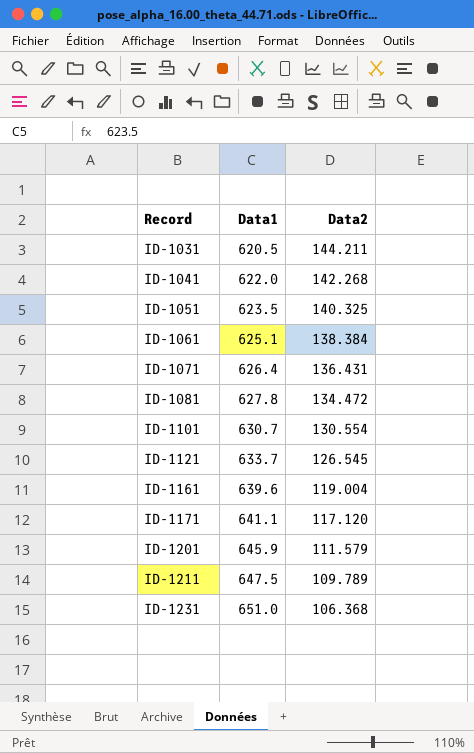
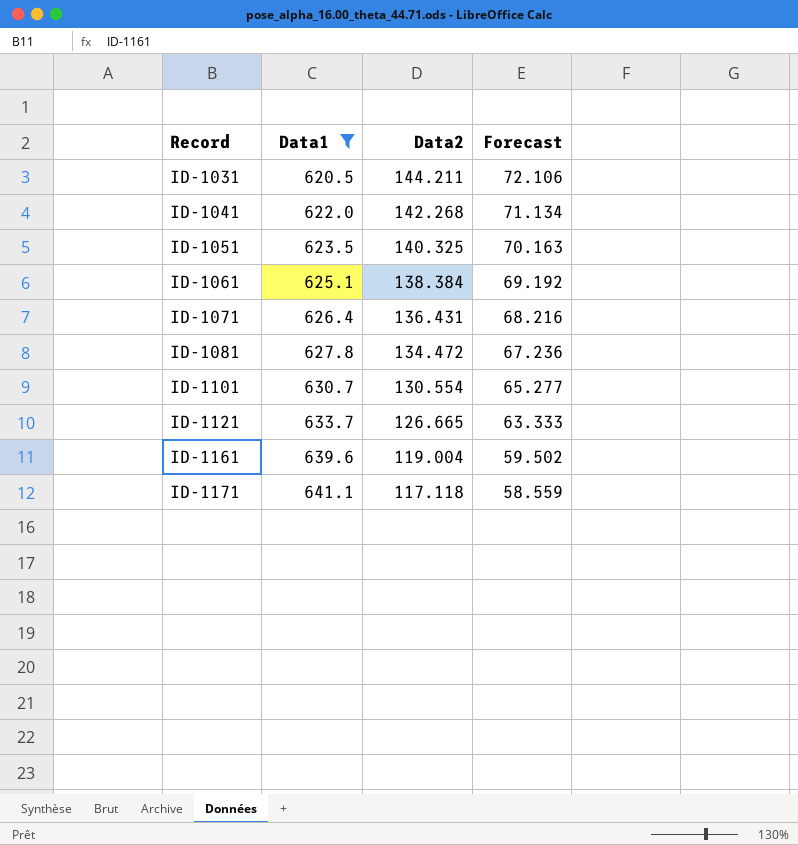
filter: none -> Data1 <= 641.1
column Forecast | formula: none -> [Data2] * 0.5
ID-1121 | Data2: 126.545 -> 126.665
ID-1171 | Data2: 117.120 -> 117.118

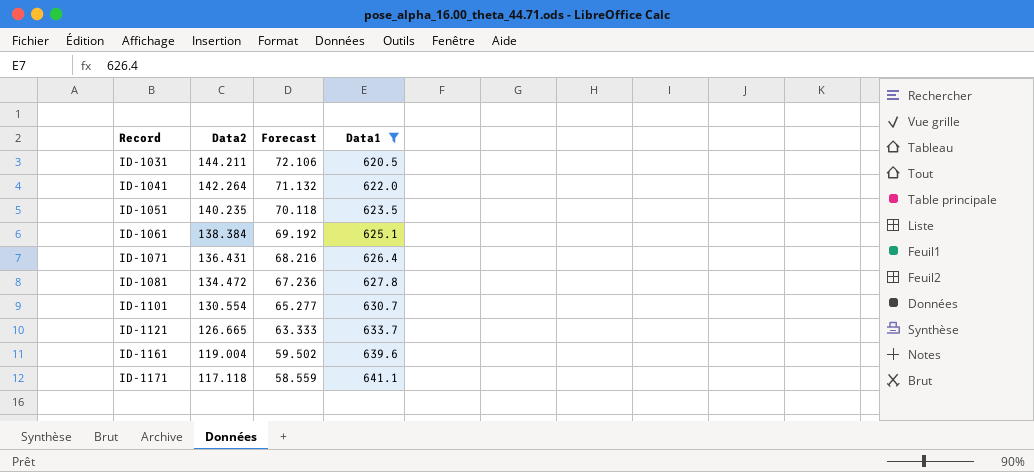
column Data1 | position: 2 -> 4
ID-1041 | Data2: 142.268 -> 142.264
ID-1041 | Forecast: 71.134 -> 71.132
ID-1051 | Data2: 140.325 -> 140.235
ID-1051 | Forecast: 70.163 -> 70.118

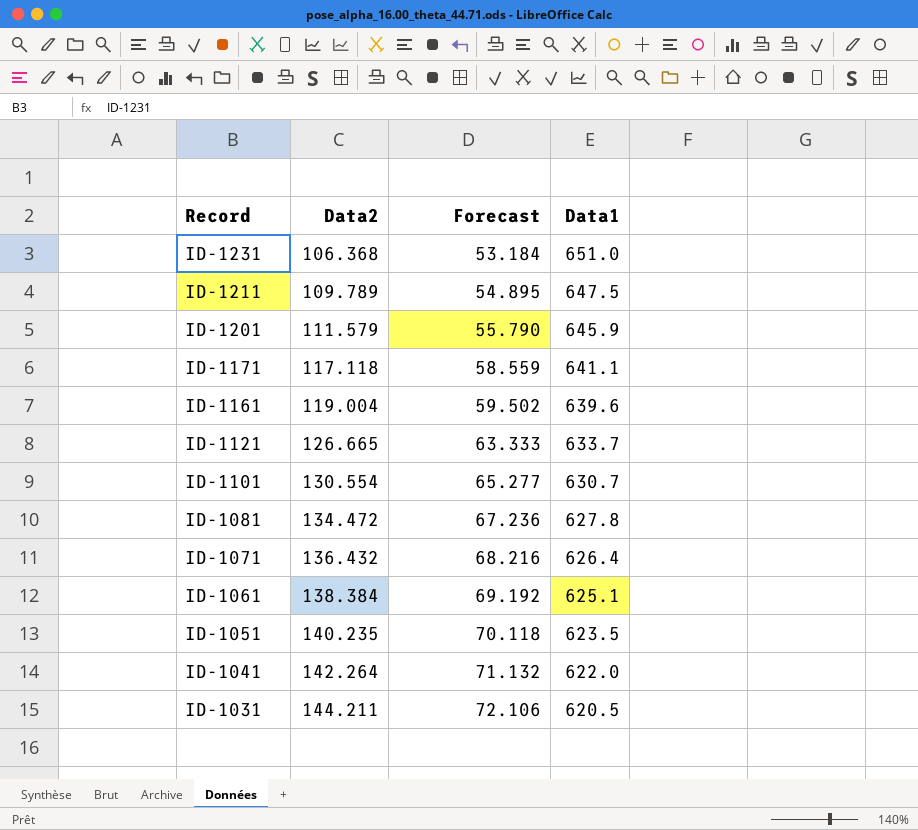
filter: Data1 <= 641.1 -> none
row order: Record ascending -> Record descending
ID-1071 | Data2: 136.431 -> 136.432

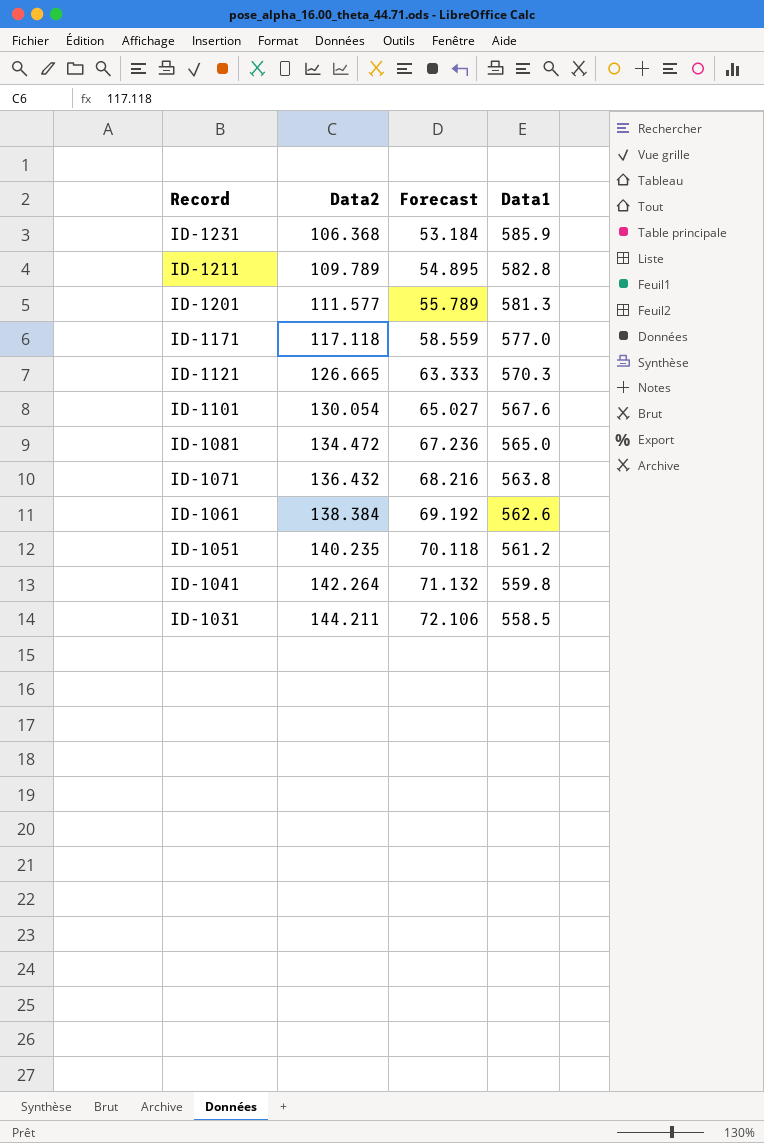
row ID-1161: 119.004 | 59.502 | 639.6 -> none
ID-1231 | Data1: 651.0 -> 585.9
ID-1211 | Data1: 647.5 -> 582.8
ID-1201 | Data2: 111.579 -> 111.577
ID-1201 | Forecast: 55.790 -> 55.789
ID-1201 | Data1: 645.9 -> 581.3
ID-1171 | Data1: 641.1 -> 577.0
ID-1121 | Data1: 633.7 -> 570.3
ID-1101 | Data2: 130.554 -> 130.054
ID-1101 | Forecast: 65.277 -> 65.027
ID-1101 | Data1: 630.7 -> 567.6
ID-1081 | Data1: 627.8 -> 565.0
ID-1071 | Data1: 626.4 -> 563.8
ID-1061 | Data1: 625.1 -> 562.6
ID-1051 | Data1: 623.5 -> 561.2
ID-1041 | Data1: 622.0 -> 559.8
ID-1031 | Data1: 620.5 -> 558.5

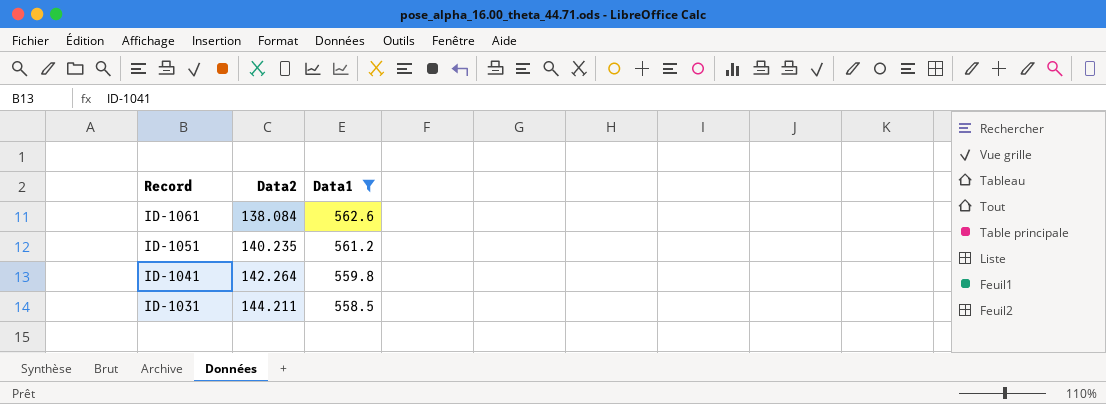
filter: none -> Data1 <= 562.6
column Forecast | formula: [Data2] * 0.5 -> none
ID-1061 | Data2: 138.384 -> 138.084

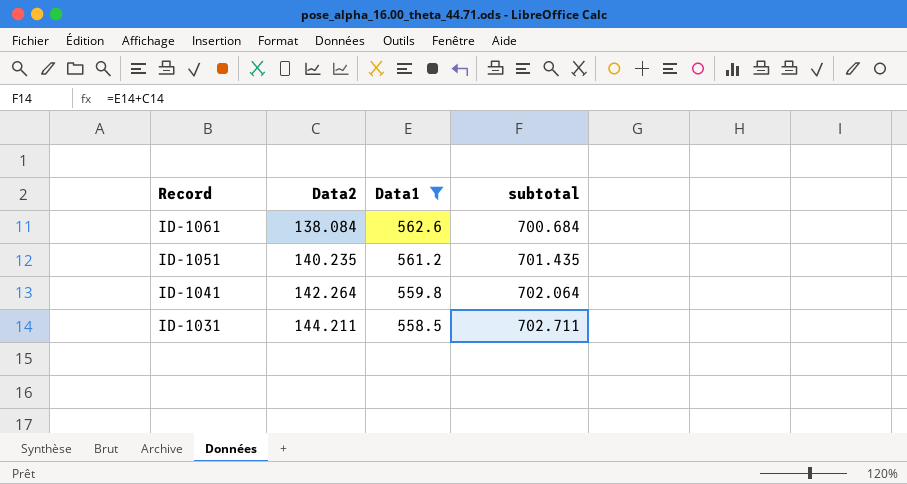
column subtotal | formula: none -> [Data2] + [Data1]

